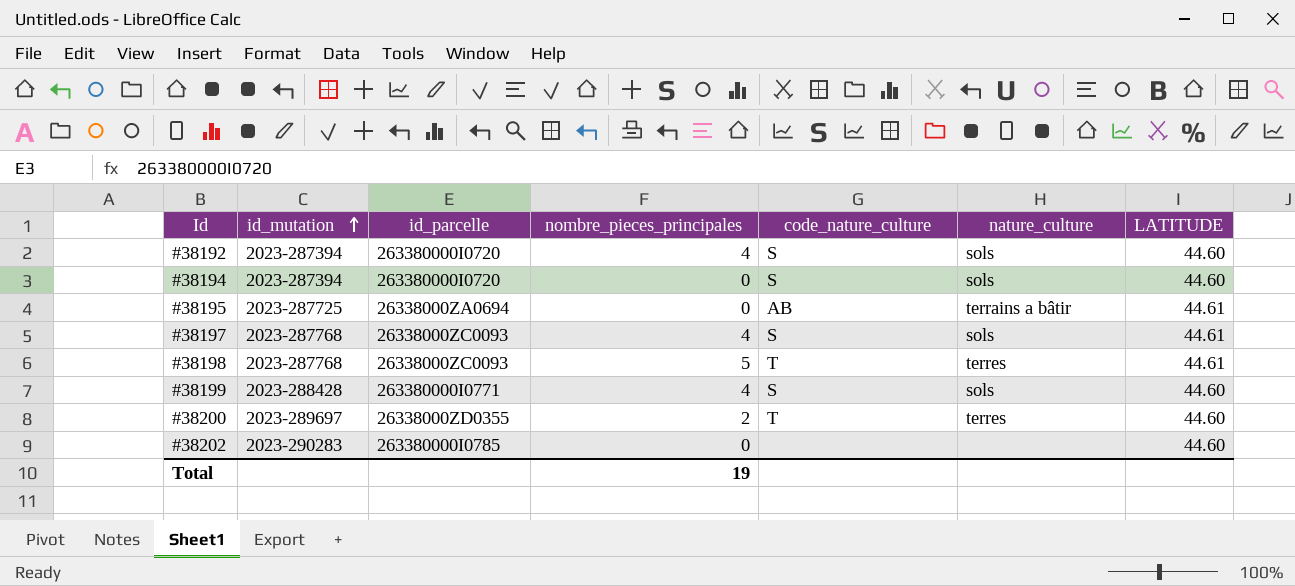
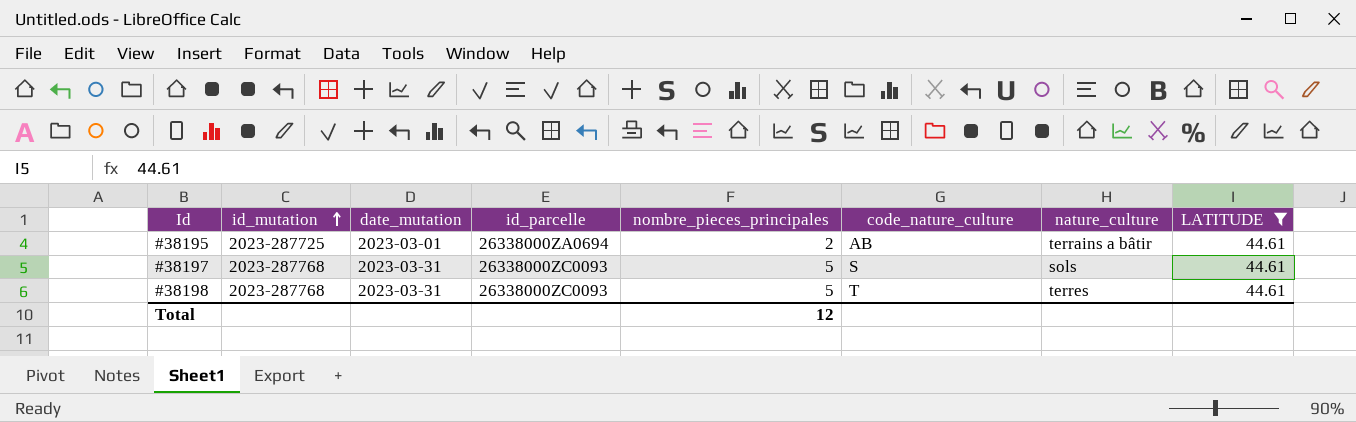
filter: none -> LATITUDE = 44.61
column date_mutation | position: none -> 3
#38195 | nombre_pieces_principales: 0 -> 2
#38197 | nombre_pieces_principales: 4 -> 5
Total | nombre_pieces_principales: 19 -> 12

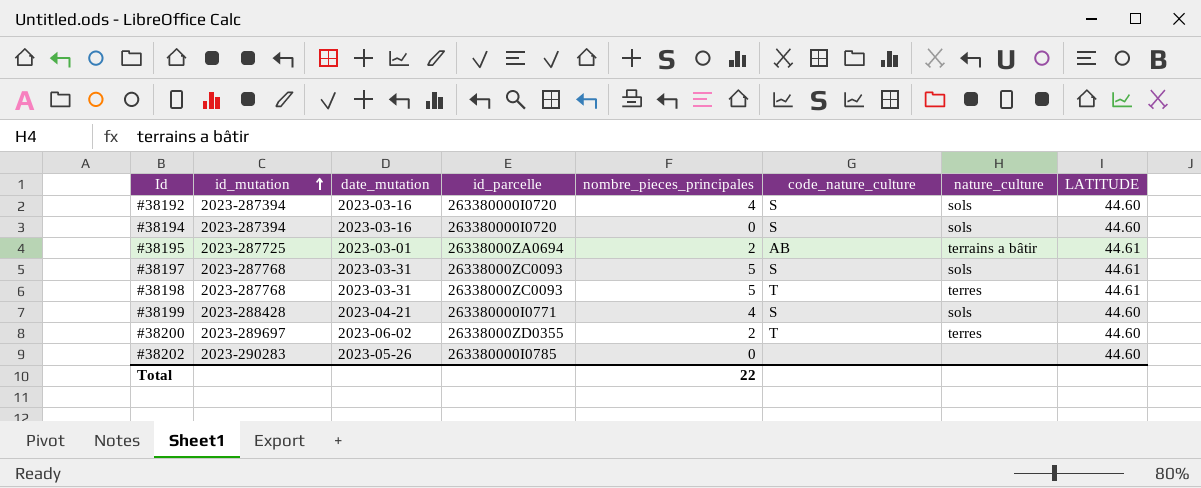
filter: LATITUDE = 44.61 -> none
Total | nombre_pieces_principales: 12 -> 22

